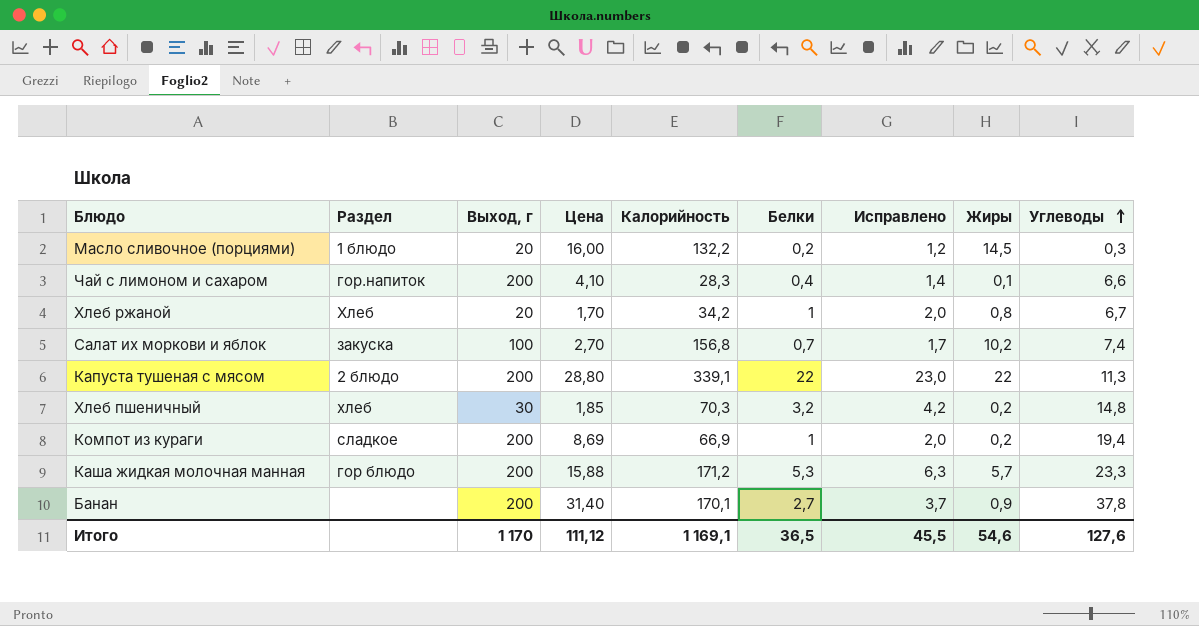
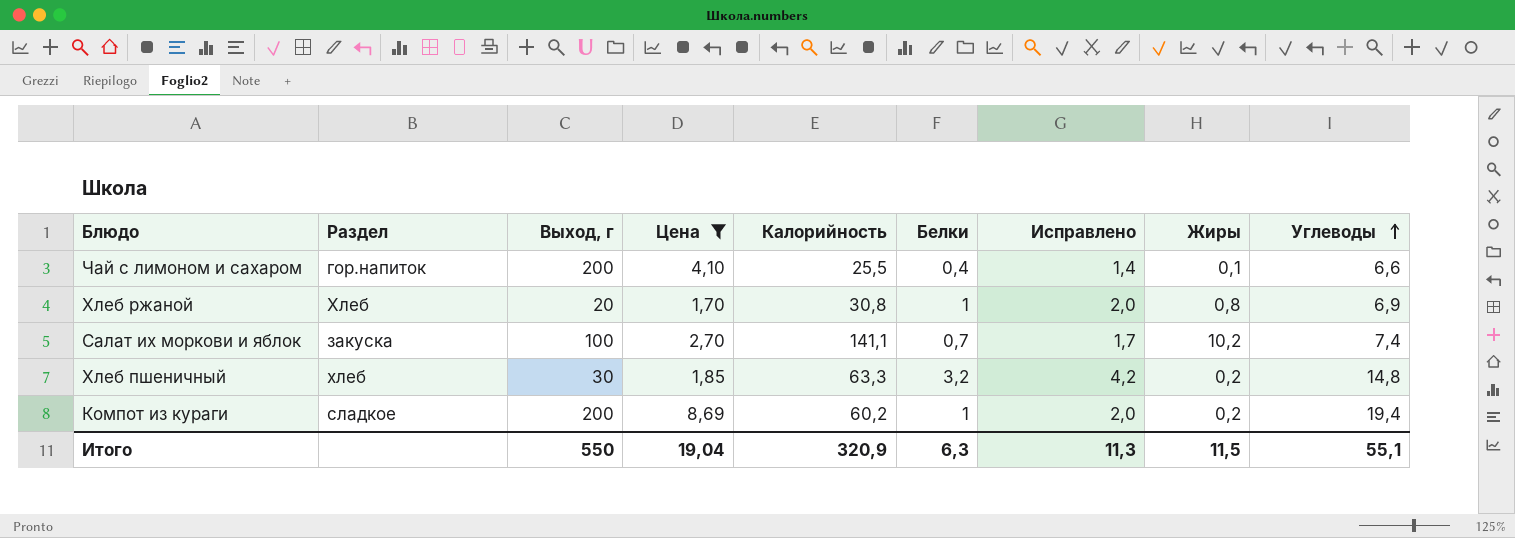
filter: none -> Цена <= 8,69
Чай с лимоном и сахаром | Калорийность: 28,3 -> 25,5
Хлеб ржаной | Калорийность: 34,2 -> 30,8
Хлеб ржаной | Углеводы: 6,7 -> 6,9
Салат их моркови и яблок | Калорийность: 156,8 -> 141,1
Хлеб пшеничный | Калорийность: 70,3 -> 63,3
Компот из кураги | Калорийность: 66,9 -> 60,2
Итого | Выход, г: 1 170 -> 550
Итого | Цена: 111,12 -> 19,04
Итого | Калорийность: 1 169,1 -> 320,9
Итого | Белки: 36,5 -> 6,3
Итого | Исправлено: 45,5 -> 11,3
Итого | Жиры: 54,6 -> 11,5
Итого | Углеводы: 127,6 -> 55,1

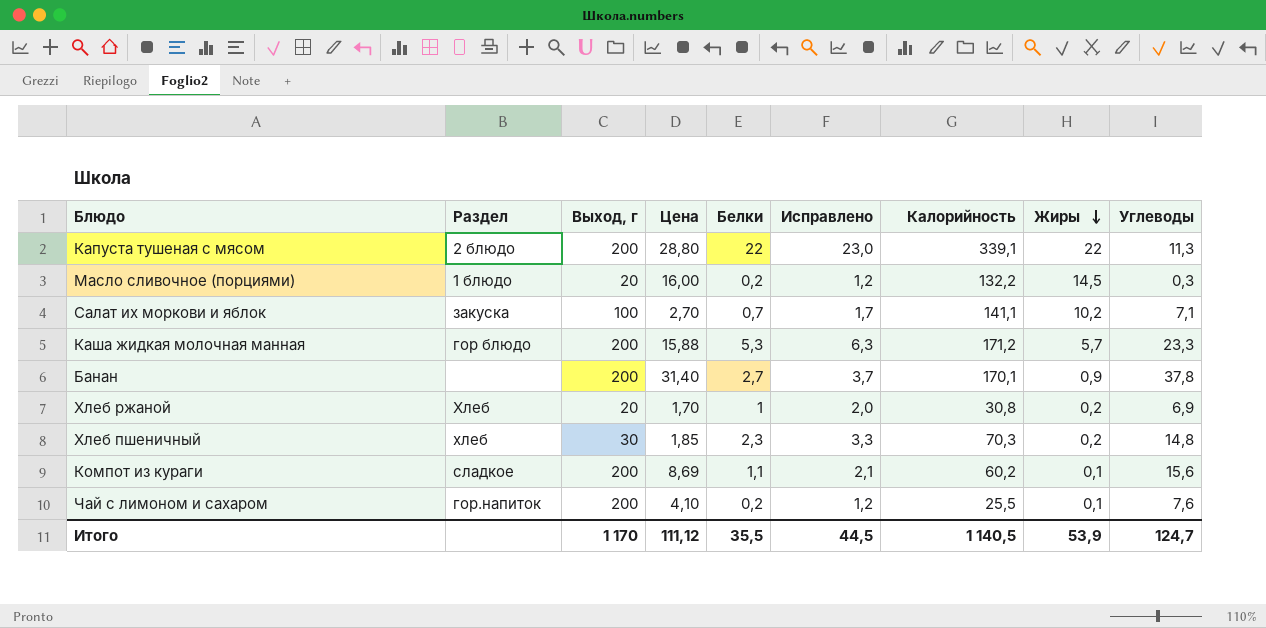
filter: Цена <= 8,69 -> none
row order: Углеводы ascending -> Жиры descending
column Калорийность | position: 5 -> 7
Салат их моркови и яблок | Углеводы: 7,4 -> 7,1
Хлеб ржаной | Жиры: 0,8 -> 0,2
Хлеб пшеничный | Белки: 3,2 -> 2,3
Хлеб пшеничный | Исправлено: 4,2 -> 3,3
Хлеб пшеничный | Калорийность: 63,3 -> 70,3
Компот из кураги | Белки: 1 -> 1,1
Компот из кураги | Исправлено: 2,0 -> 2,1
Компот из кураги | Жиры: 0,2 -> 0,1
Компот из кураги | Углеводы: 19,4 -> 15,6
Чай с лимоном и сахаром | Белки: 0,4 -> 0,2
Чай с лимоном и сахаром | Исправлено: 1,4 -> 1,2
Чай с лимоном и сахаром | Углеводы: 6,6 -> 7,6
Итого | Выход, г: 550 -> 1 170
Итого | Цена: 19,04 -> 111,12
Итого | Белки: 6,3 -> 35,5
Итого | Исправлено: 11,3 -> 44,5
Итого | Калорийность: 320,9 -> 1 140,5
Итого | Жиры: 11,5 -> 53,9
Итого | Углеводы: 55,1 -> 124,7

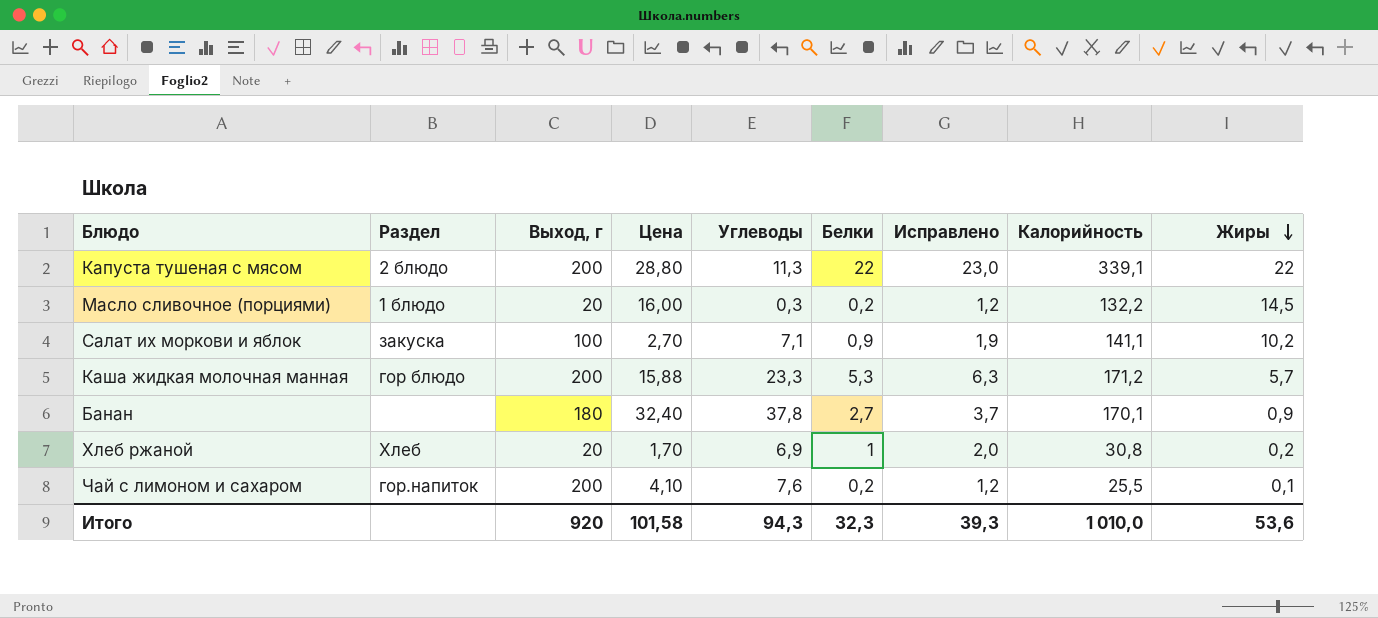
column Углеводы | position: 9 -> 5
row Хлеб пшеничный: хлеб | 30 | 1,85 | 2,3 | 3,3 | 70,3 | 0,2 | 14,8 -> none
row Компот из кураги: сладкое | 200 | 8,69 | 1,1 | 2,1 | 60,2 | 0,1 | 15,6 -> none
Салат их моркови и яблок | Белки: 0,7 -> 0,9
Салат их моркови и яблок | Исправлено: 1,7 -> 1,9
Банан | Выход, г: 200 -> 180
Банан | Цена: 31,40 -> 32,40
Итого | Выход, г: 1 170 -> 920
Итого | Цена: 111,12 -> 101,58
Итого | Углеводы: 124,7 -> 94,3
Итого | Белки: 35,5 -> 32,3
Итого | Исправлено: 44,5 -> 39,3
Итого | Калорийность: 1 140,5 -> 1 010,0
Итого | Жиры: 53,9 -> 53,6

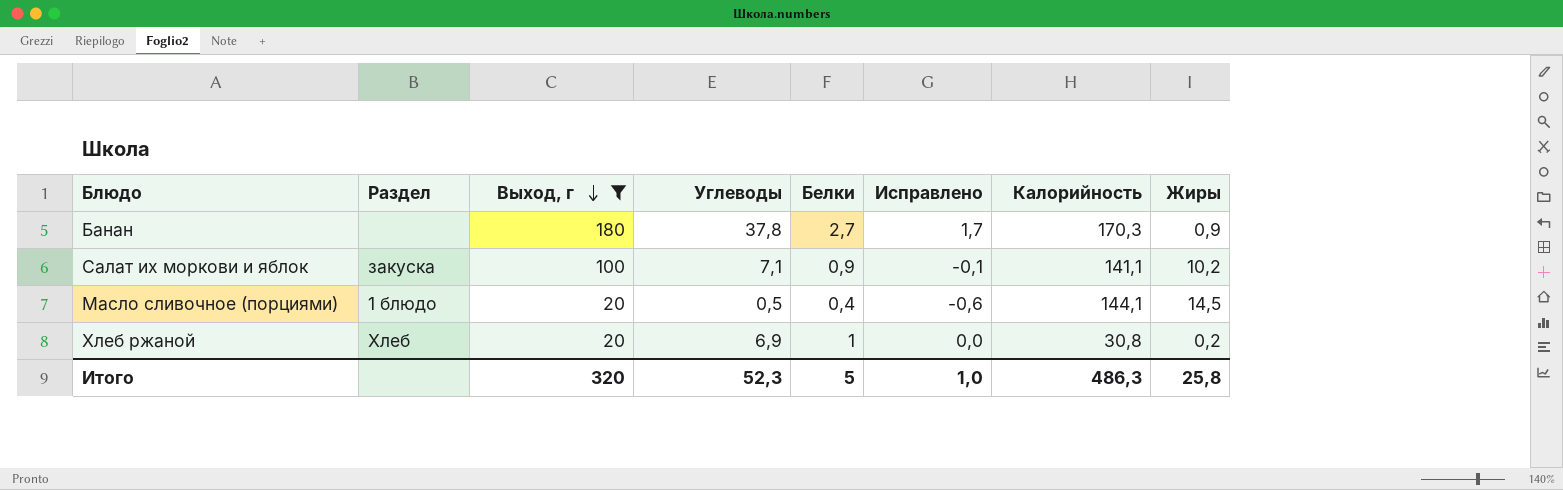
filter: none -> Выход, г != 200
row order: Жиры descending -> Выход, г descending
column Цена | position: 4 -> none
column Исправлено | formula: [Белки] + 1 -> [Белки] - 1
Банан | Калорийность: 170,1 -> 170,3
Масло сливочное (порциями) | Углеводы: 0,3 -> 0,5
Масло сливочное (порциями) | Белки: 0,2 -> 0,4
Масло сливочное (порциями) | Калорийность: 132,2 -> 144,1
Итого | Выход, г: 920 -> 320
Итого | Углеводы: 94,3 -> 52,3
Итого | Белки: 32,3 -> 5
Итого | Исправлено: 39,3 -> 1,0
Итого | Калорийность: 1 010,0 -> 486,3
Итого | Жиры: 53,6 -> 25,8

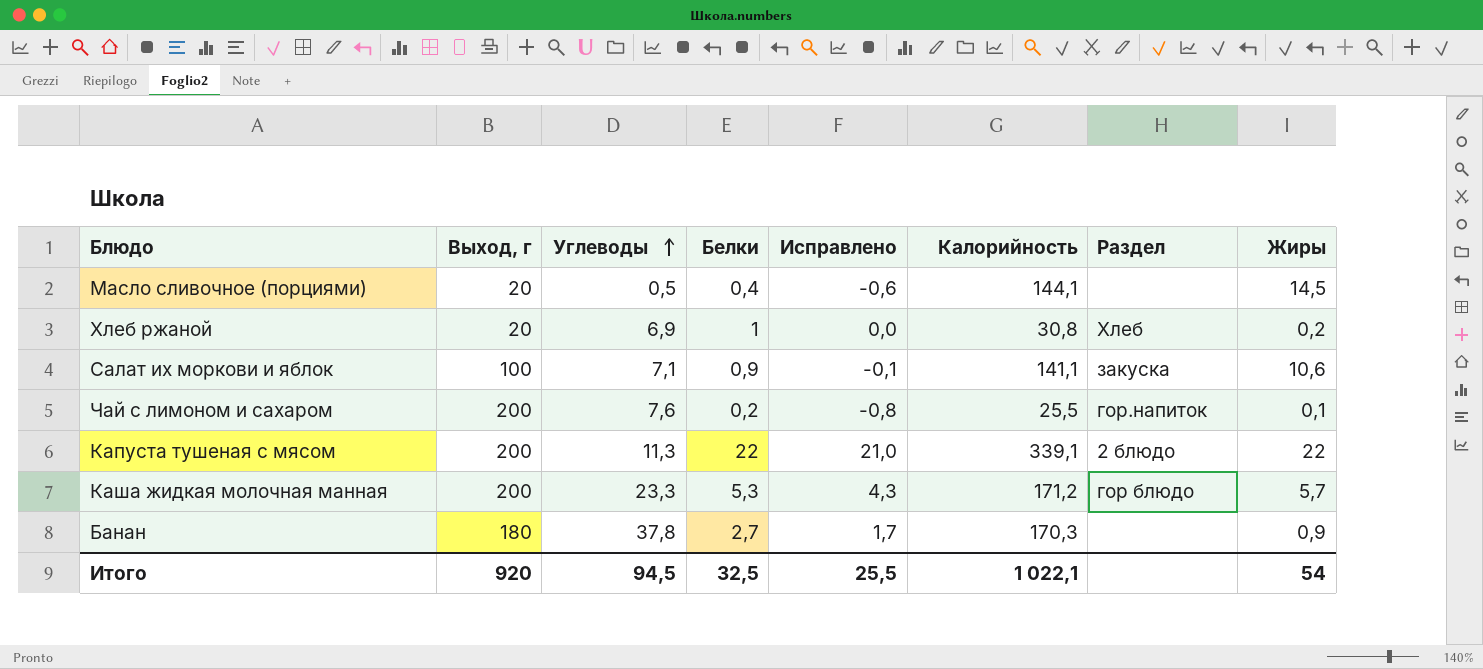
filter: Выход, г != 200 -> none
row order: Выход, г descending -> Углеводы ascending
column Раздел | position: 2 -> 7
Масло сливочное (порциями) | Раздел: 1 блюдо -> none
Салат их моркови и яблок | Жиры: 10,2 -> 10,6
Итого | Выход, г: 320 -> 920
Итого | Углеводы: 52,3 -> 94,5
Итого | Белки: 5 -> 32,5
Итого | Исправлено: 1,0 -> 25,5
Итого | Калорийность: 486,3 -> 1 022,1
Итого | Жиры: 25,8 -> 54

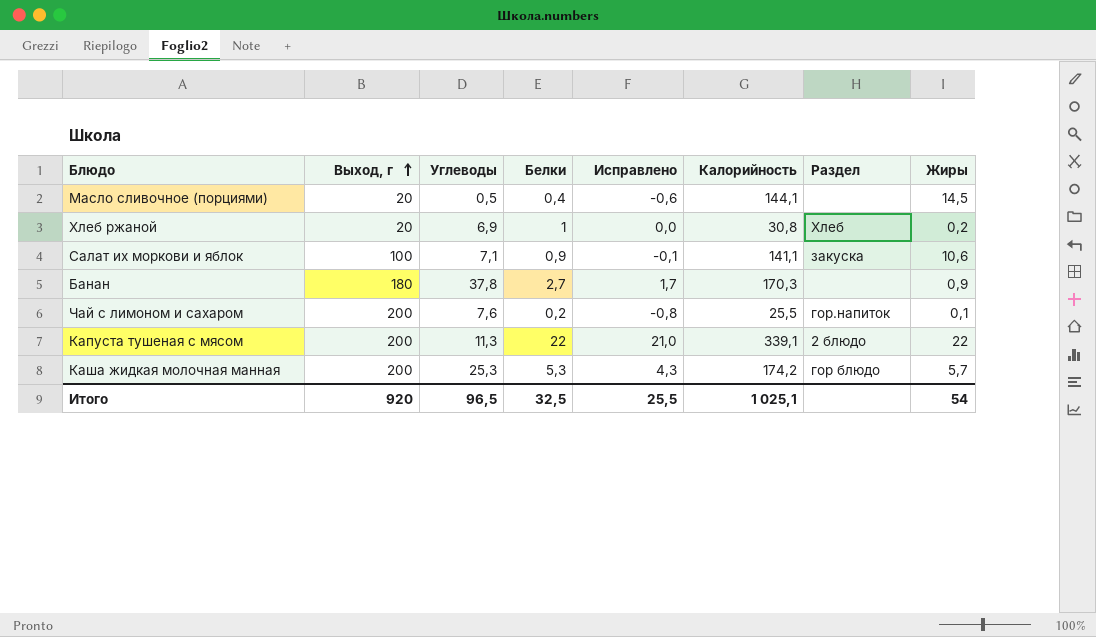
row order: Углеводы ascending -> Выход, г ascending
Каша жидкая молочная манная | Углеводы: 23,3 -> 25,3
Каша жидкая молочная манная | Калорийность: 171,2 -> 174,2
Итого | Углеводы: 94,5 -> 96,5
Итого | Калорийность: 1 022,1 -> 1 025,1

